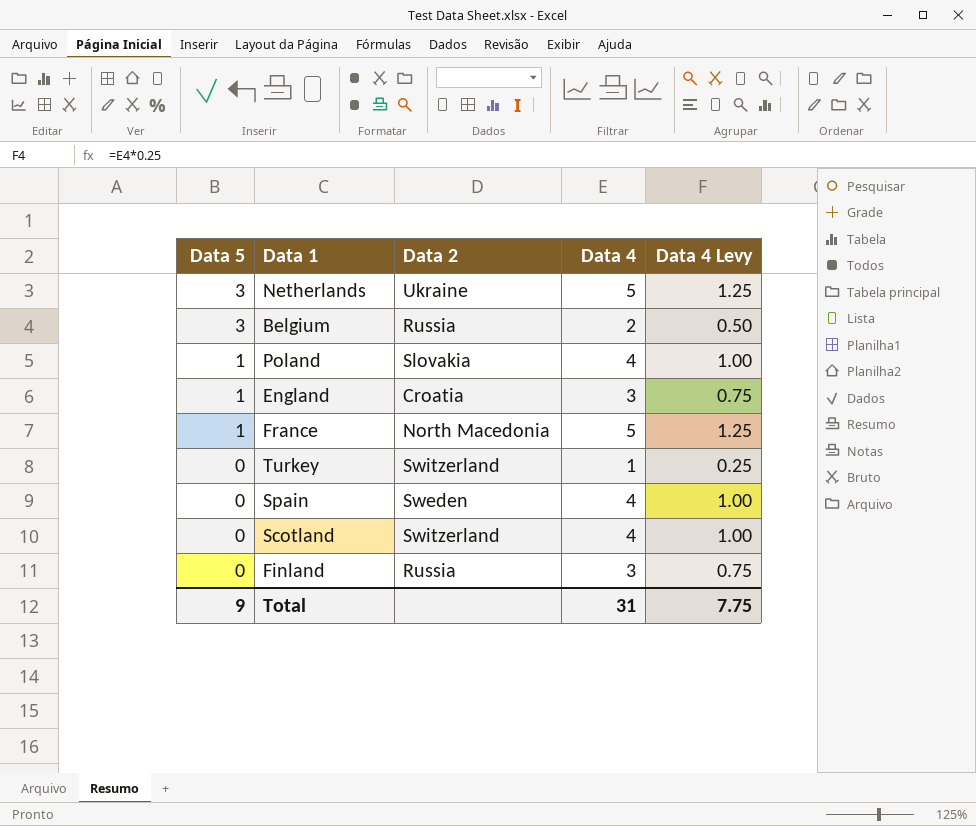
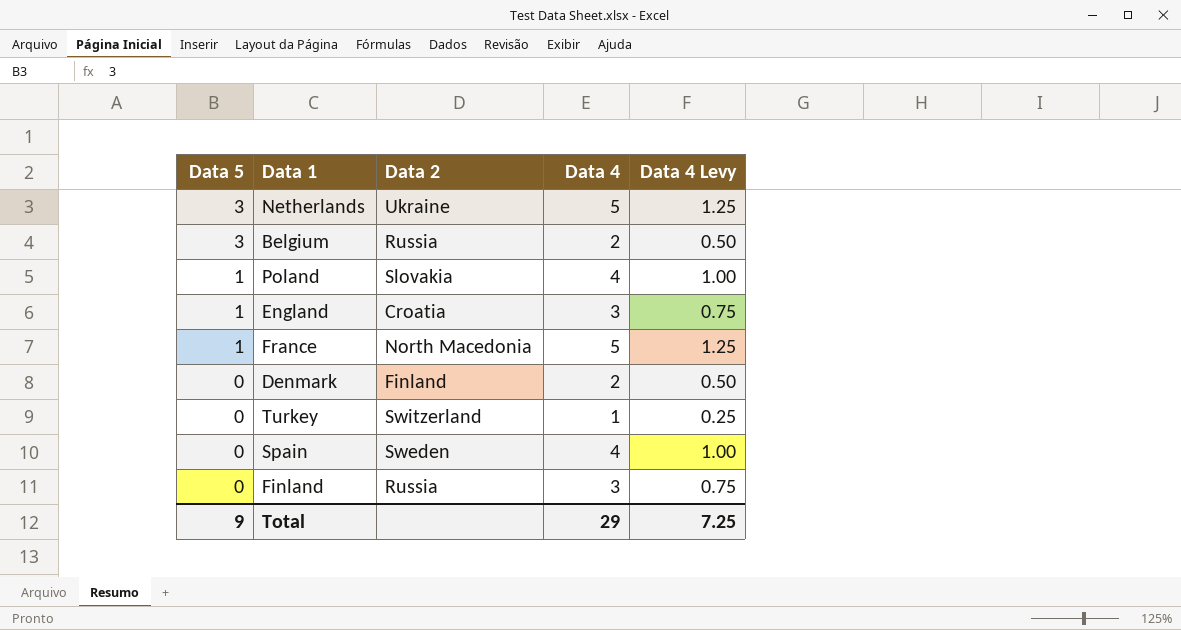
row Scotland: 0 | Switzerland | 4 | 1.00 -> none
row Denmark: none -> 0 | Finland | 2 | 0.50
Total | Data 4: 31 -> 29
Total | Data 4 Levy: 7.75 -> 7.25

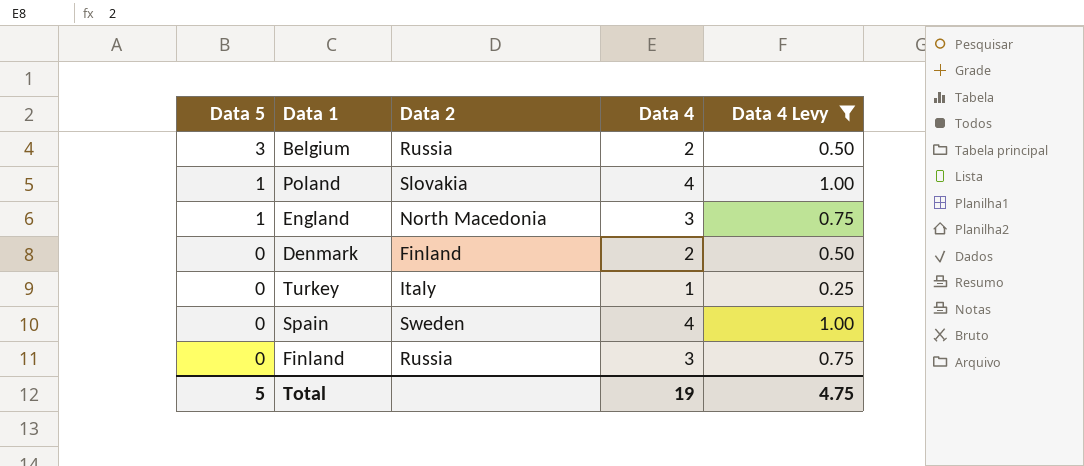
filter: none -> Data 4 Levy != 1.25
England | Data 2: Croatia -> North Macedonia
Turkey | Data 2: Switzerland -> Italy
Total | Data 5: 9 -> 5
Total | Data 4: 29 -> 19
Total | Data 4 Levy: 7.25 -> 4.75

